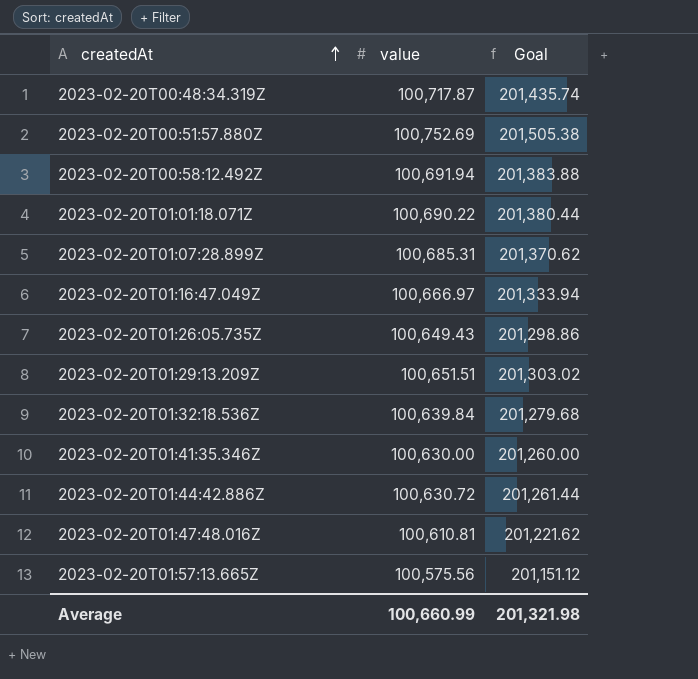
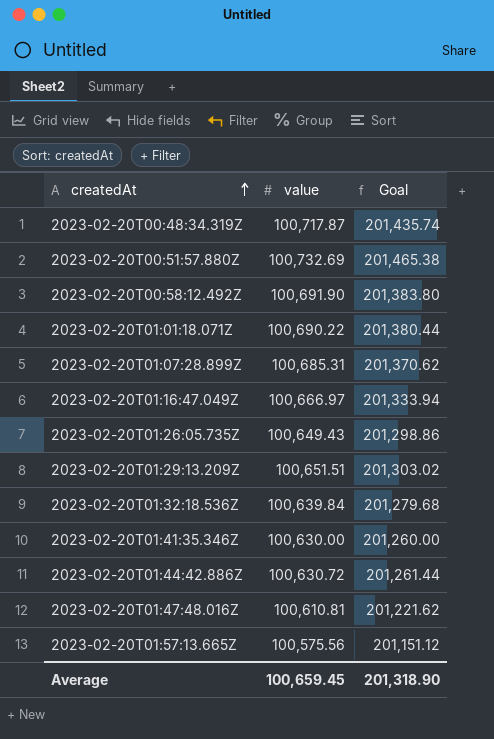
2023-02-20T00:51:57.880Z | value: 100,752.69 -> 100,732.69
2023-02-20T00:51:57.880Z | Goal: 201,505.38 -> 201,465.38
2023-02-20T00:58:12.492Z | value: 100,691.94 -> 100,691.90
2023-02-20T00:58:12.492Z | Goal: 201,383.88 -> 201,383.80
Average | value: 100,660.99 -> 100,659.45
Average | Goal: 201,321.98 -> 201,318.90

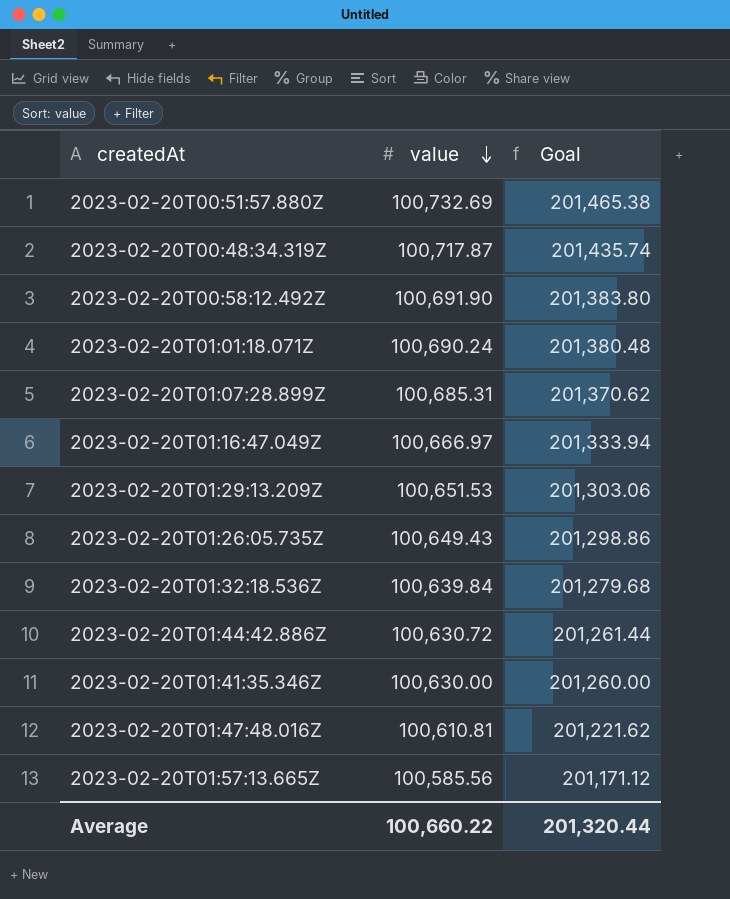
row order: createdAt ascending -> value descending
2023-02-20T01:01:18.071Z | value: 100,690.22 -> 100,690.24
2023-02-20T01:01:18.071Z | Goal: 201,380.44 -> 201,380.48
2023-02-20T01:29:13.209Z | value: 100,651.51 -> 100,651.53
2023-02-20T01:29:13.209Z | Goal: 201,303.02 -> 201,303.06
2023-02-20T01:57:13.665Z | value: 100,575.56 -> 100,585.56
2023-02-20T01:57:13.665Z | Goal: 201,151.12 -> 201,171.12
Average | value: 100,659.45 -> 100,660.22
Average | Goal: 201,318.90 -> 201,320.44

